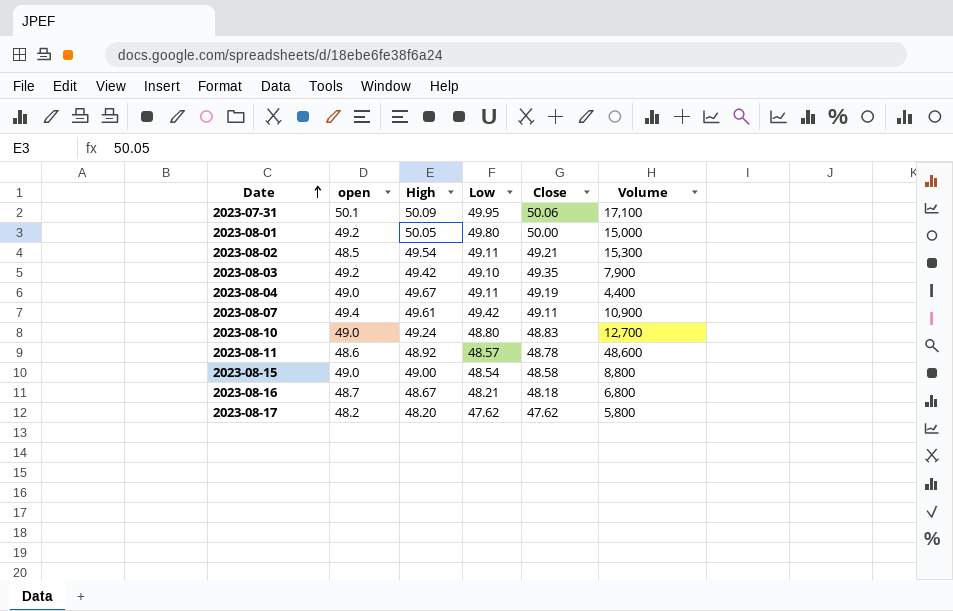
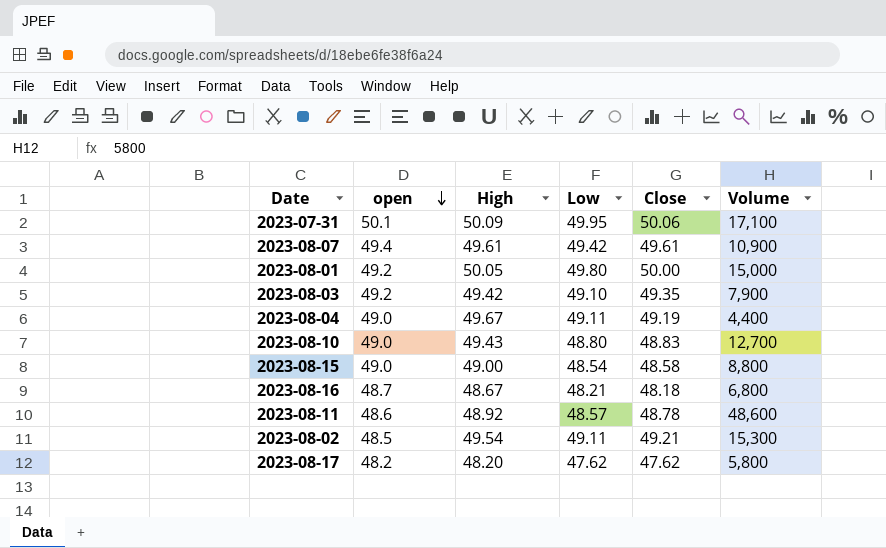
row order: Date ascending -> open descending
2023-08-07 | Close: 49.11 -> 49.61
2023-08-10 | High: 49.24 -> 49.43

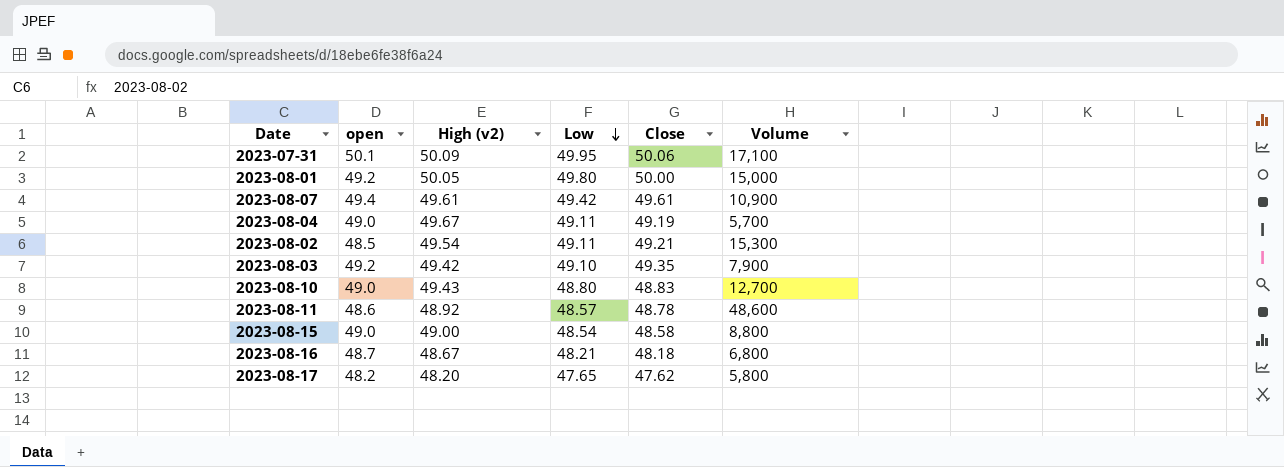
row order: open descending -> Low descending
column name: High -> High (v2)
2023-08-04 | Volume: 4,400 -> 5,700
2023-08-17 | Low: 47.62 -> 47.65

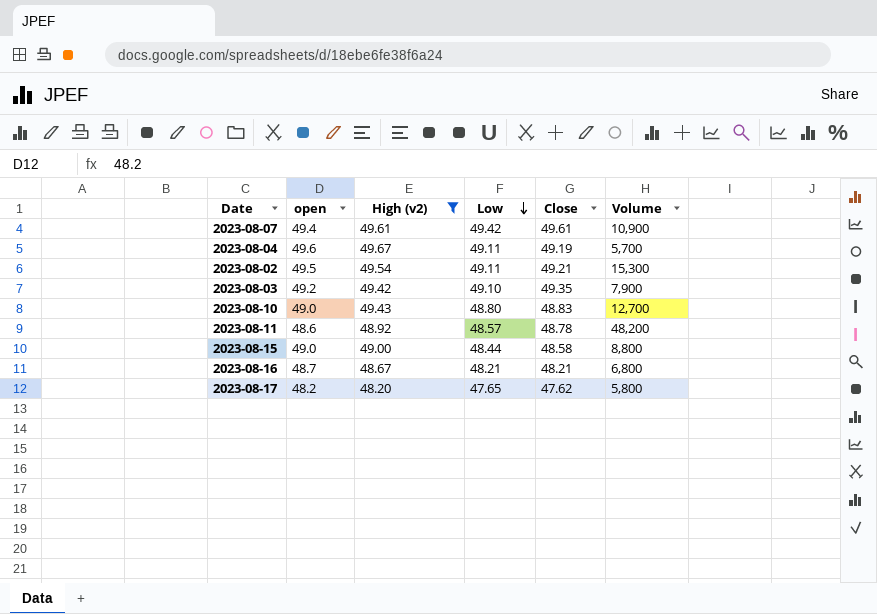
filter: none -> High (v2) <= 49.67
2023-08-04 | open: 49.0 -> 49.6
2023-08-02 | open: 48.5 -> 49.5
2023-08-11 | Volume: 48,600 -> 48,200
2023-08-15 | Low: 48.54 -> 48.44
2023-08-16 | Close: 48.18 -> 48.21

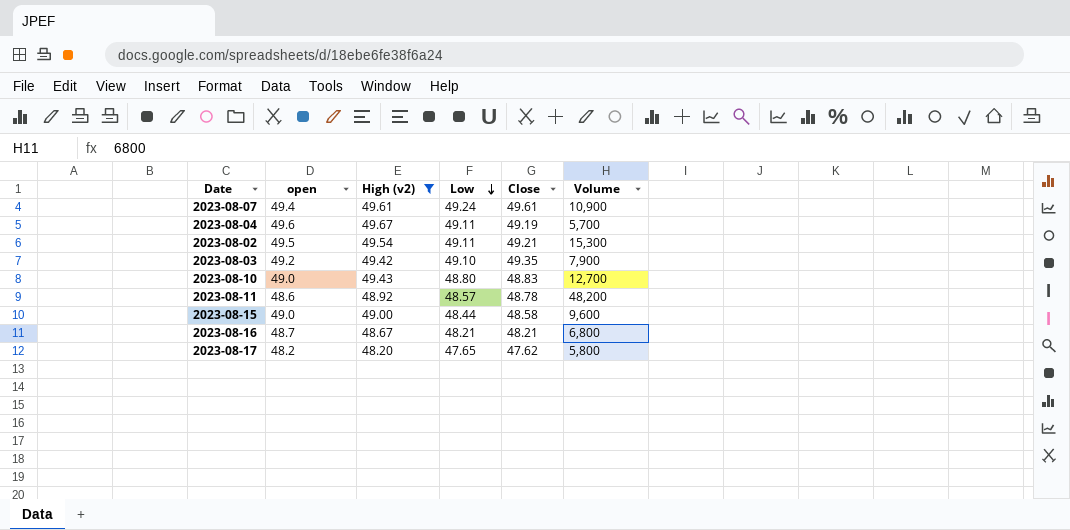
2023-08-07 | Low: 49.42 -> 49.24
2023-08-15 | Volume: 8,800 -> 9,600

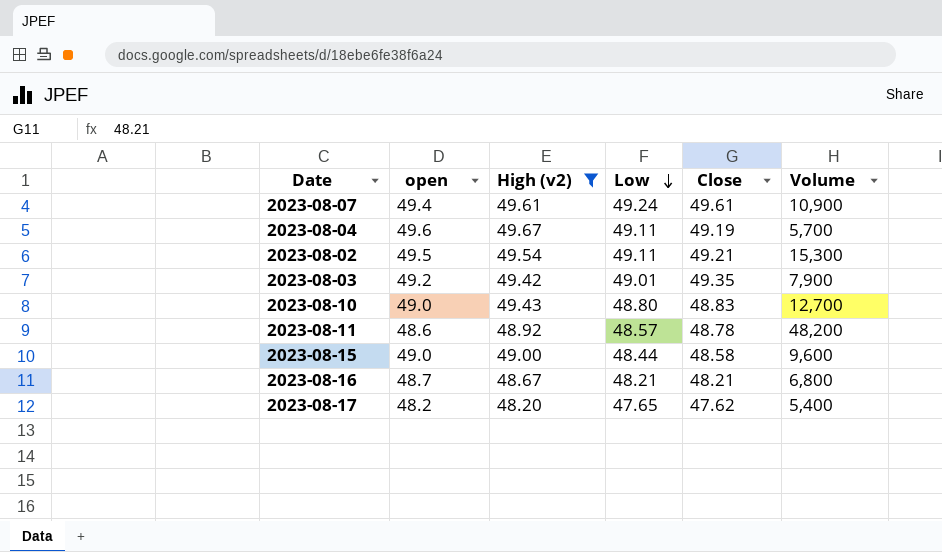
2023-08-03 | Low: 49.10 -> 49.01
2023-08-17 | Volume: 5,800 -> 5,400

